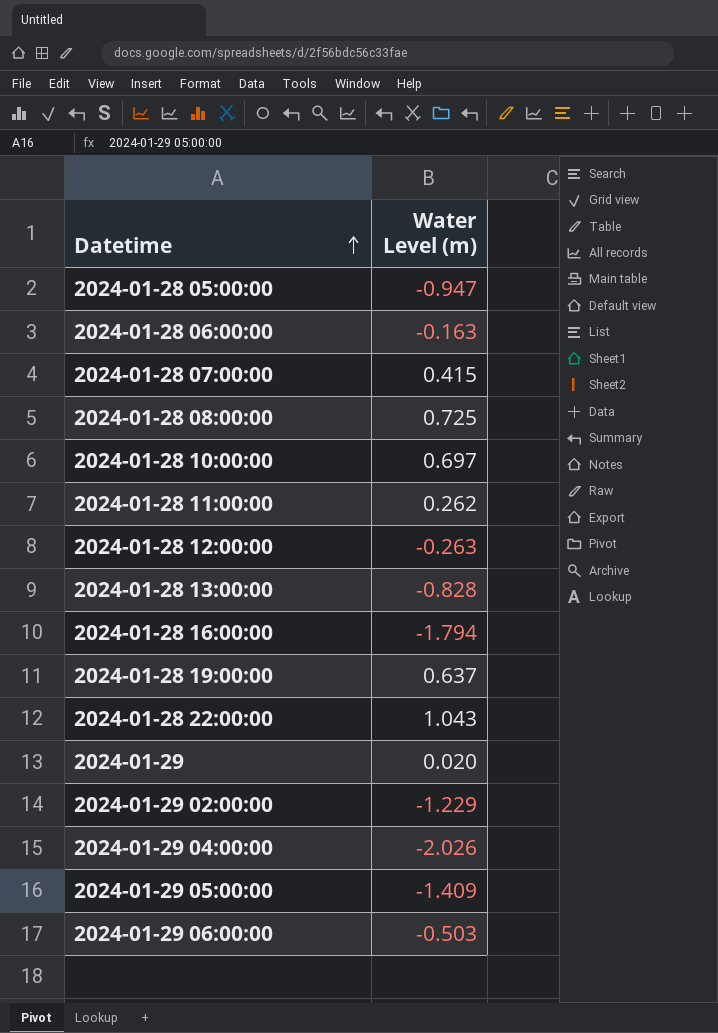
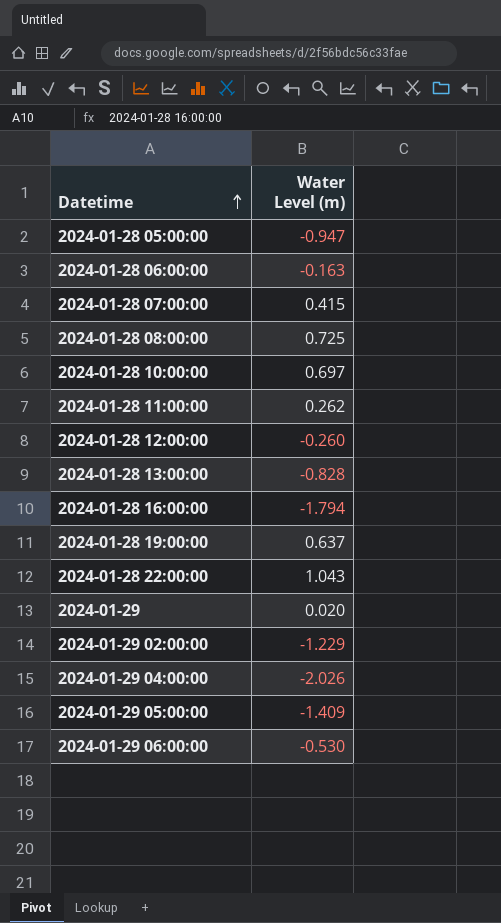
2024-01-28 12:00:00 | Water Level (m): -0.263 -> -0.260
2024-01-29 06:00:00 | Water Level (m): -0.503 -> -0.530

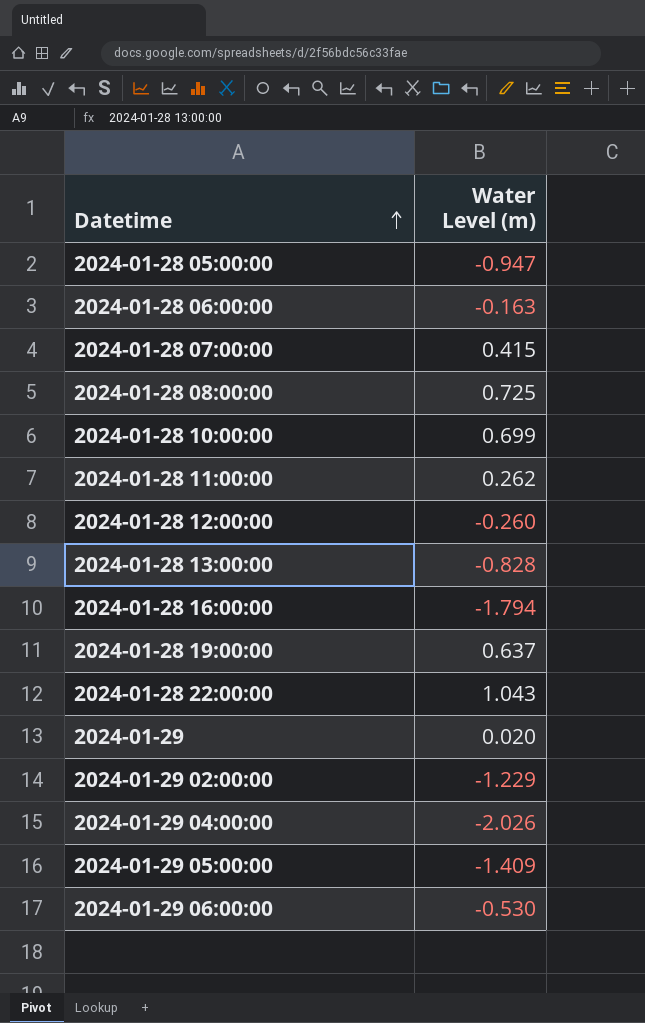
2024-01-28 10:00:00 | Water Level (m): 0.697 -> 0.699

